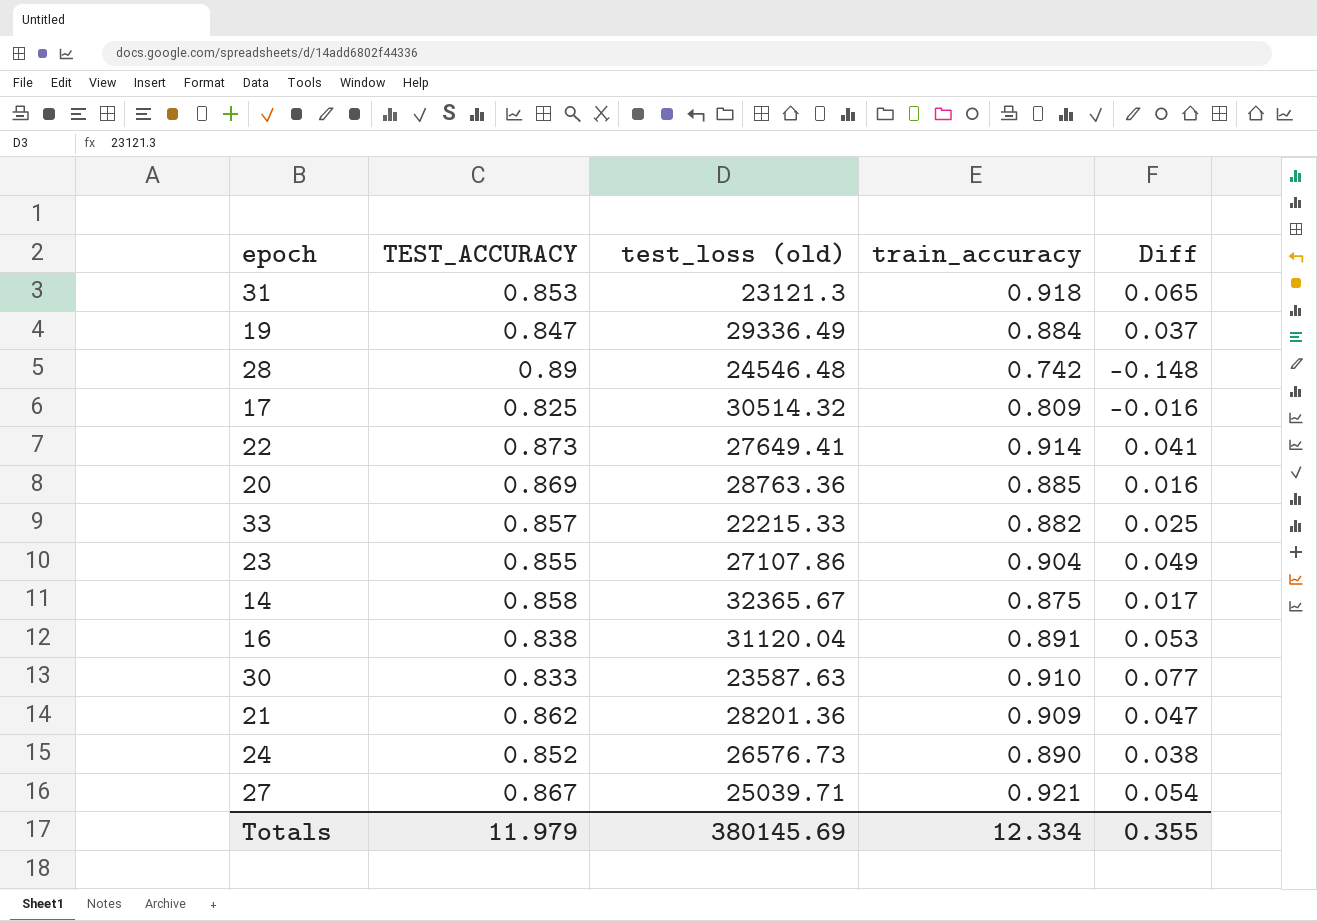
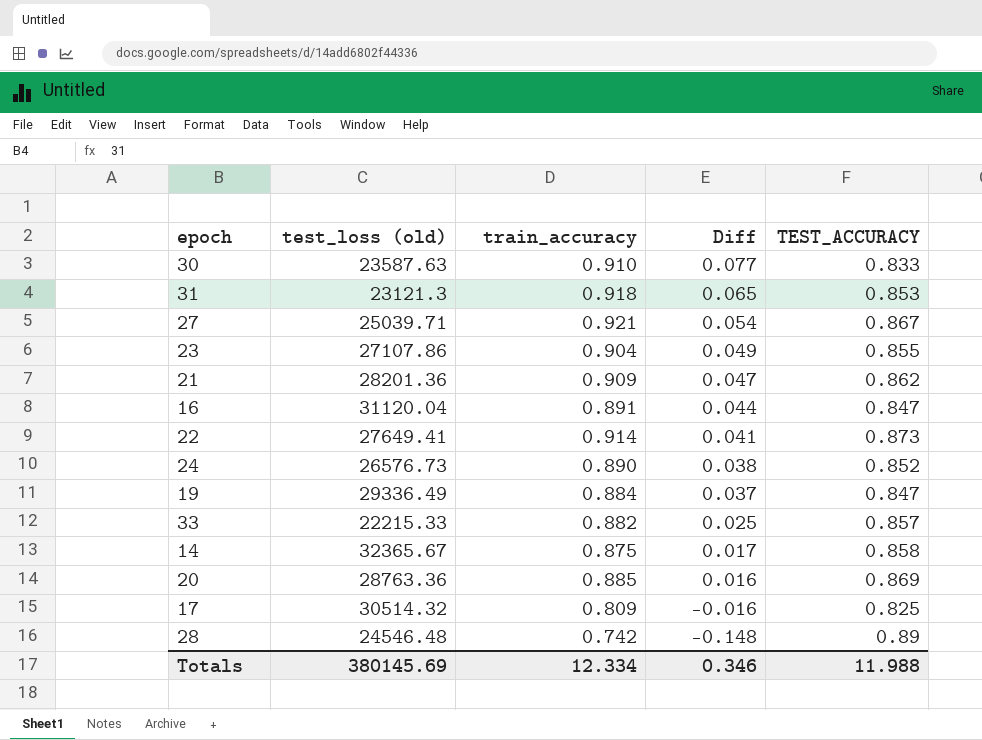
row order: none -> Diff descending
column TEST_ACCURACY | position: 2 -> 5
16 | Diff: 0.053 -> 0.044
16 | TEST_ACCURACY: 0.838 -> 0.847
Totals | Diff: 0.355 -> 0.346
Totals | TEST_ACCURACY: 11.979 -> 11.988

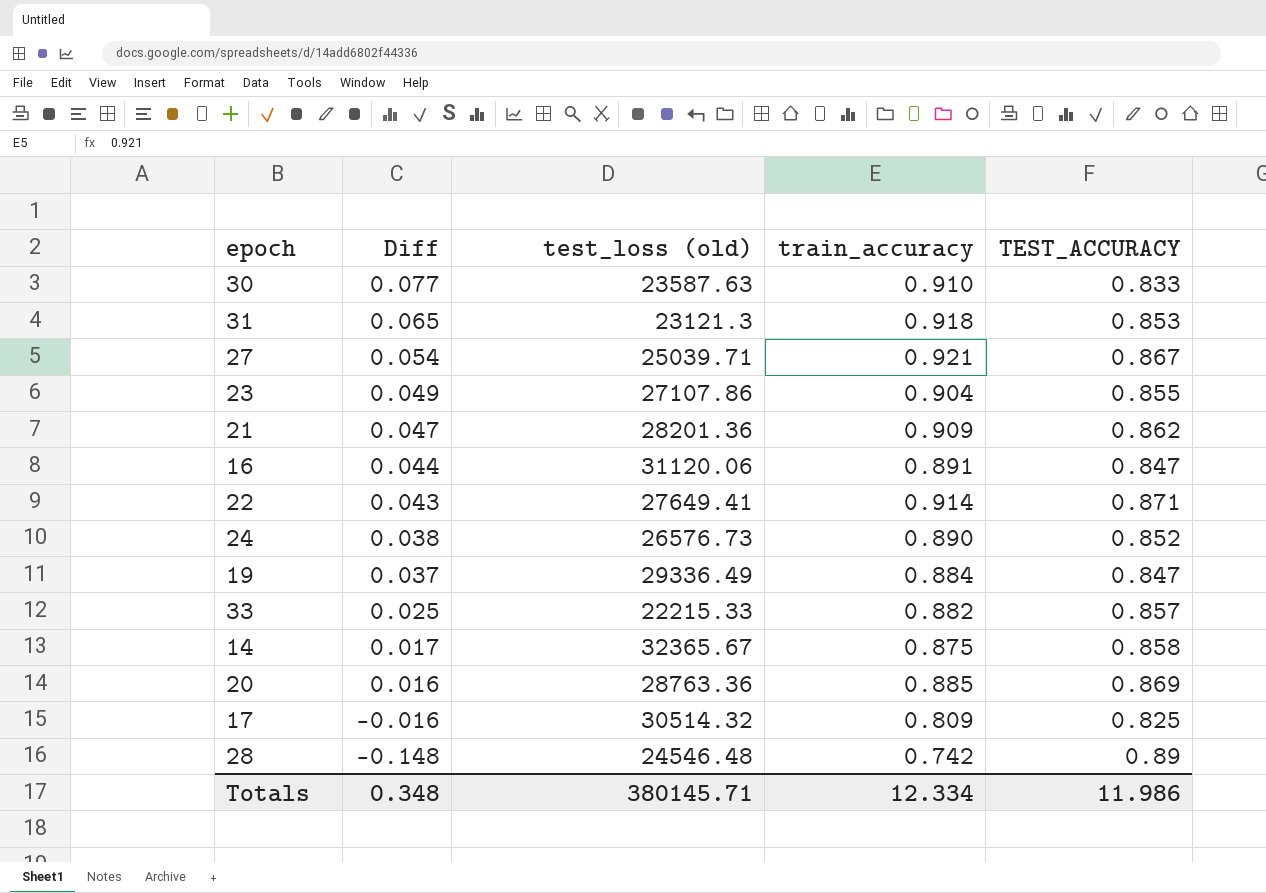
column Diff | position: 4 -> 2
16 | test_loss (old): 31120.04 -> 31120.06
22 | Diff: 0.041 -> 0.043
22 | TEST_ACCURACY: 0.873 -> 0.871
Totals | Diff: 0.346 -> 0.348
Totals | test_loss (old): 380145.69 -> 380145.71
Totals | TEST_ACCURACY: 11.988 -> 11.986

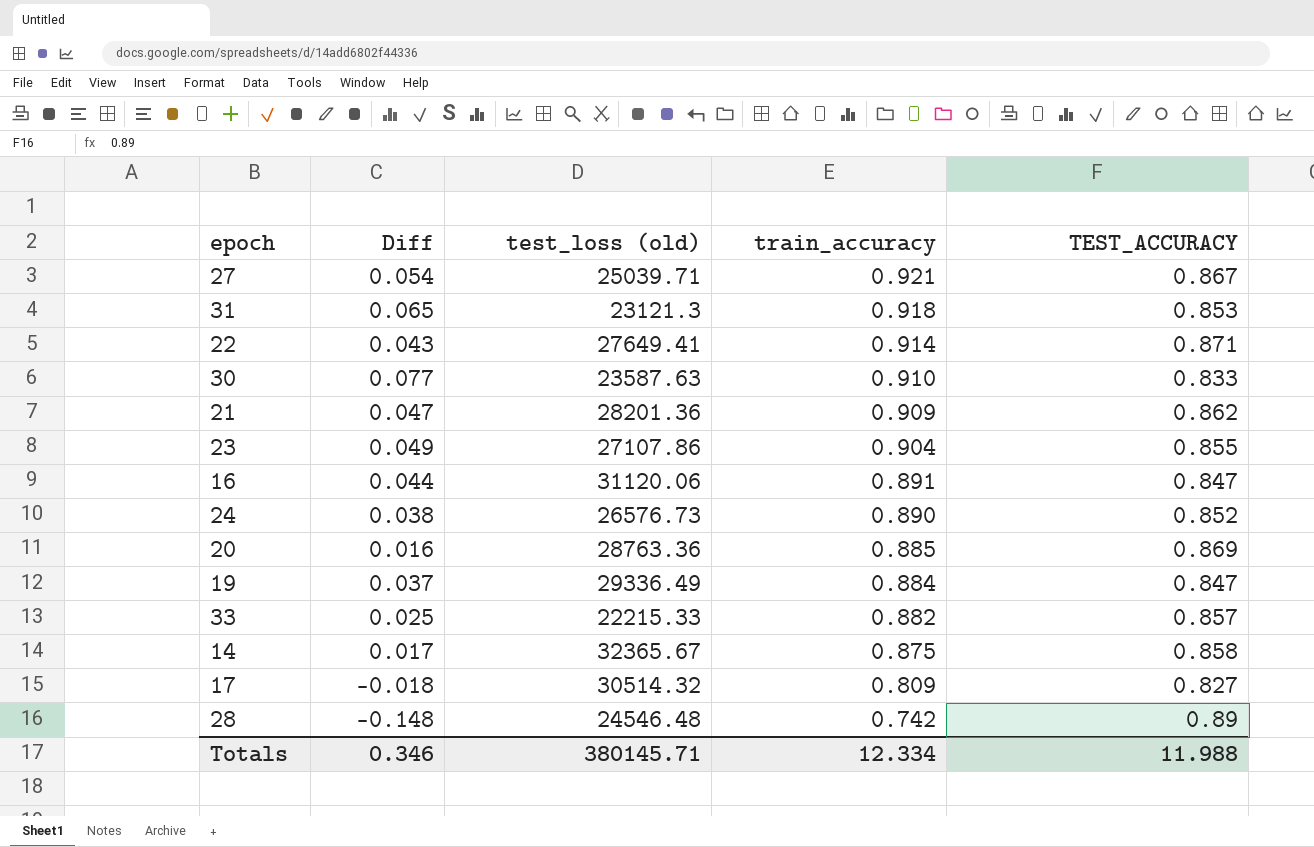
row order: Diff descending -> train_accuracy descending
17 | Diff: -0.016 -> -0.018
17 | TEST_ACCURACY: 0.825 -> 0.827
Totals | Diff: 0.348 -> 0.346
Totals | TEST_ACCURACY: 11.986 -> 11.988

